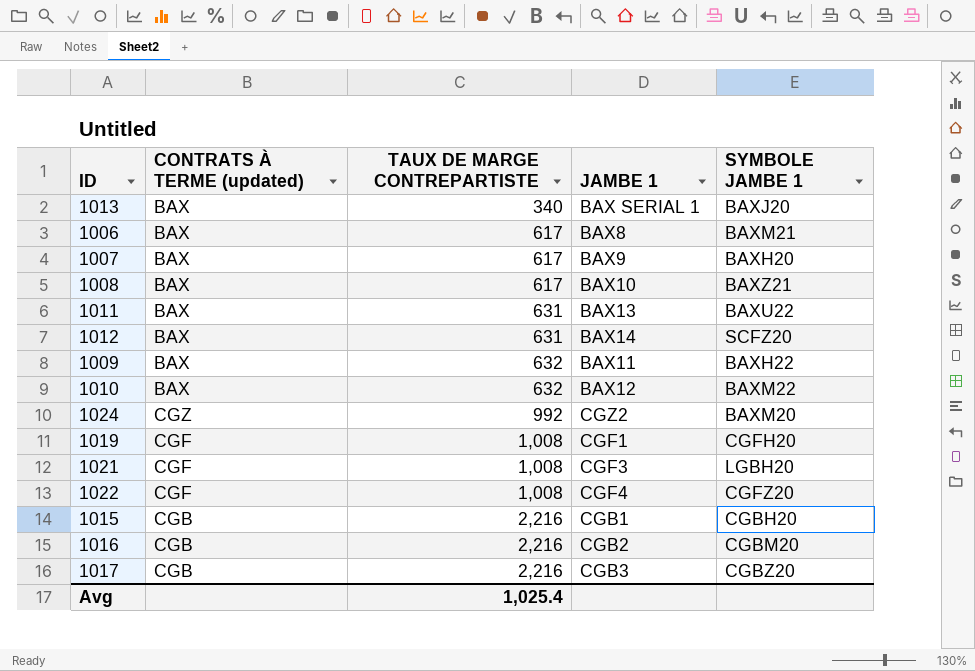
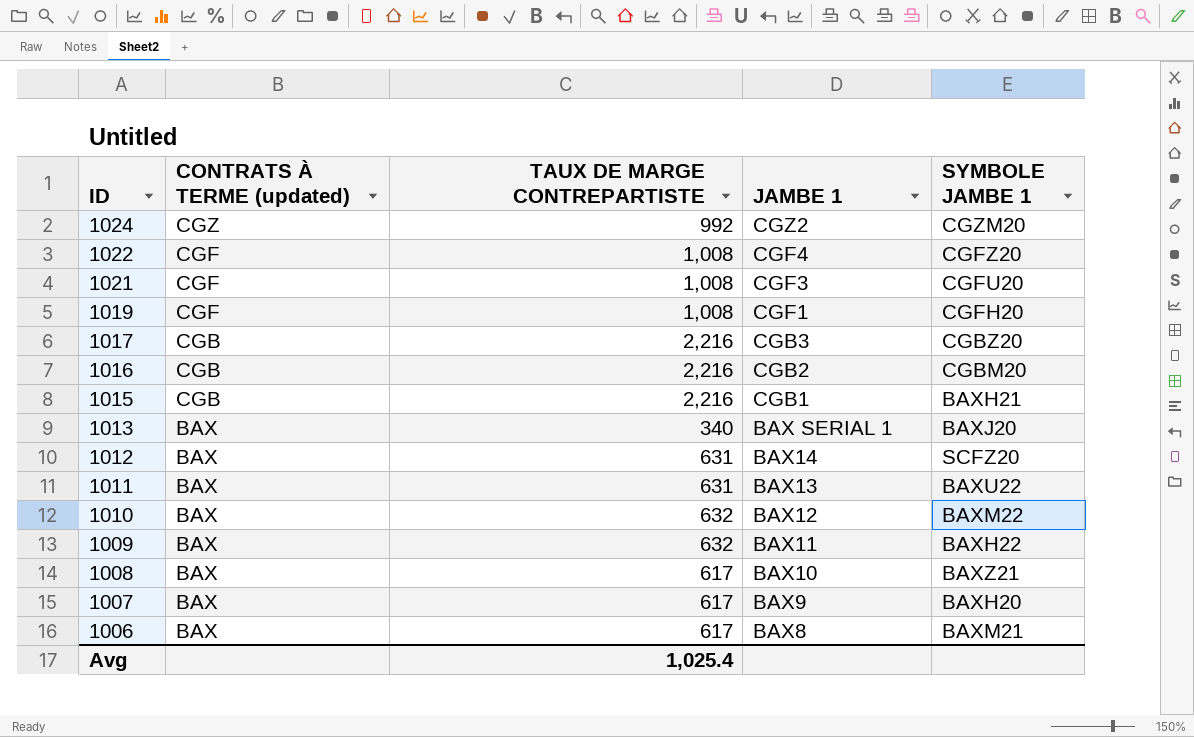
row order: TAUX DE MARGE CONTREPARTISTE ascending -> ID descending
1024 | SYMBOLE JAMBE 1: BAXM20 -> CGZM20
1021 | SYMBOLE JAMBE 1: LGBH20 -> CGFU20
1015 | SYMBOLE JAMBE 1: CGBH20 -> BAXH21

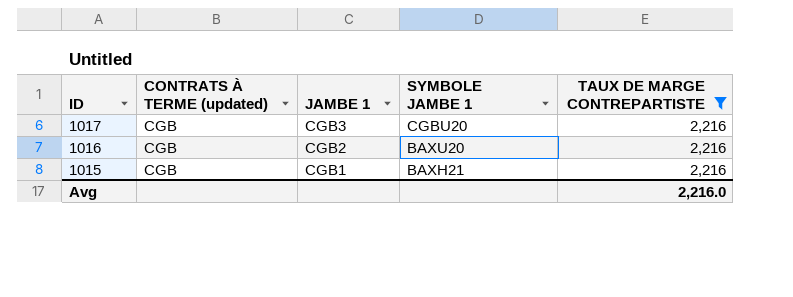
filter: none -> TAUX DE MARGE CONTREPARTISTE = 2,216
column TAUX DE MARGE CONTREPARTISTE | position: 3 -> 5
1017 | SYMBOLE JAMBE 1: CGBZ20 -> CGBU20
1016 | SYMBOLE JAMBE 1: CGBM20 -> BAXU20
Avg | TAUX DE MARGE CONTREPARTISTE: 1,025.4 -> 2,216.0

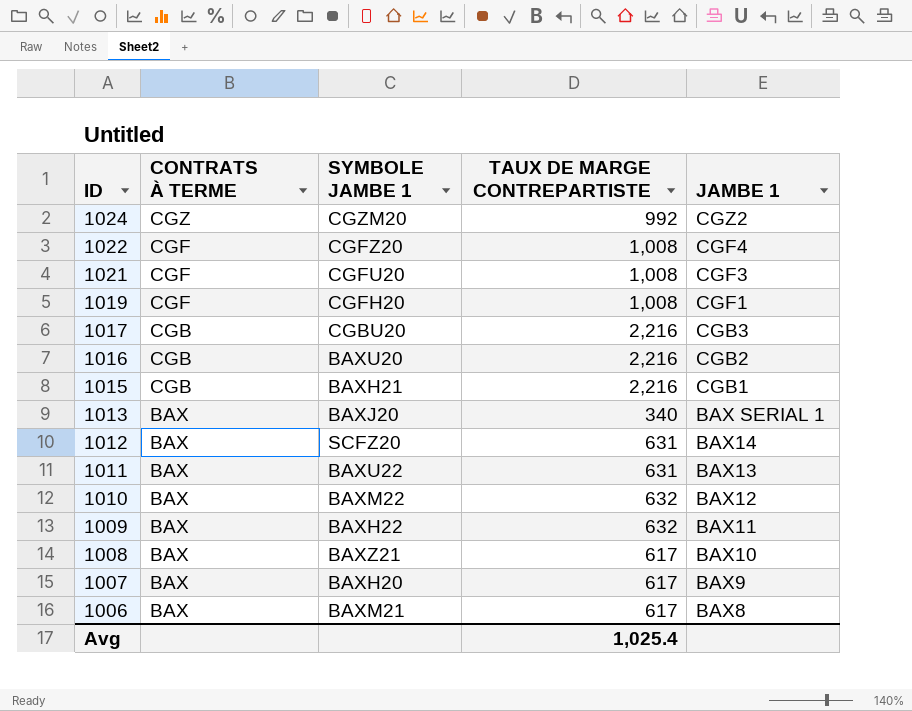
filter: TAUX DE MARGE CONTREPARTISTE = 2,216 -> none
column name: CONTRATS À TERME (updated) -> CONTRATS À TERME
column JAMBE 1 | position: 3 -> 5
Avg | TAUX DE MARGE CONTREPARTISTE: 2,216.0 -> 1,025.4

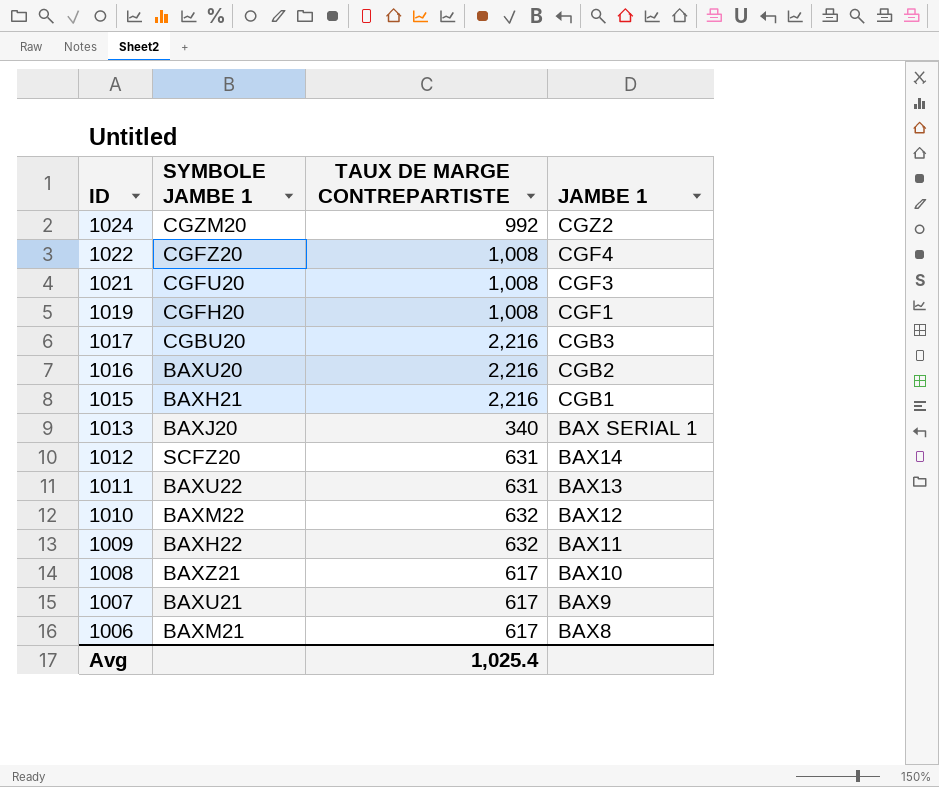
column CONTRATS À TERME | position: 2 -> none
1007 | SYMBOLE JAMBE 1: BAXH20 -> BAXU21

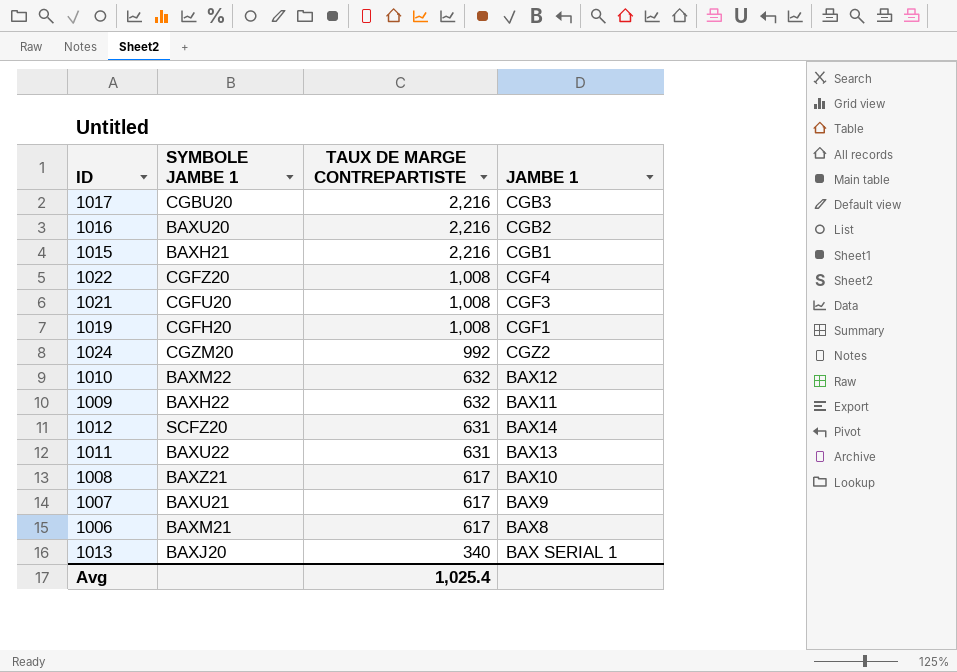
row order: ID descending -> TAUX DE MARGE CONTREPARTISTE descending

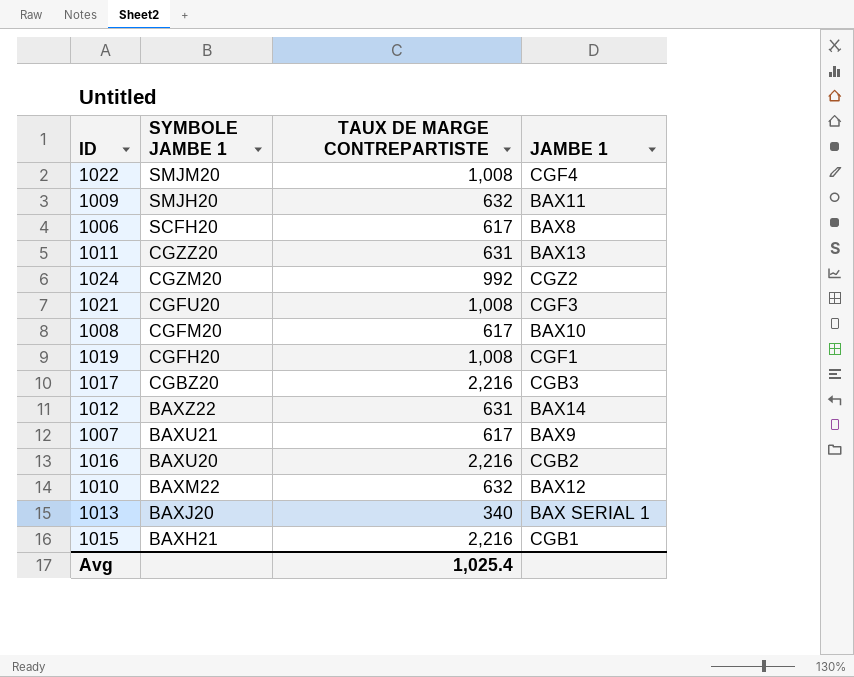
row order: TAUX DE MARGE CONTREPARTISTE descending -> SYMBOLE JAMBE 1 descending
1022 | SYMBOLE JAMBE 1: CGFZ20 -> SMJM20
1009 | SYMBOLE JAMBE 1: BAXH22 -> SMJH20
1006 | SYMBOLE JAMBE 1: BAXM21 -> SCFH20
1011 | SYMBOLE JAMBE 1: BAXU22 -> CGZZ20
1008 | SYMBOLE JAMBE 1: BAXZ21 -> CGFM20
1017 | SYMBOLE JAMBE 1: CGBU20 -> CGBZ20
1012 | SYMBOLE JAMBE 1: SCFZ20 -> BAXZ22

